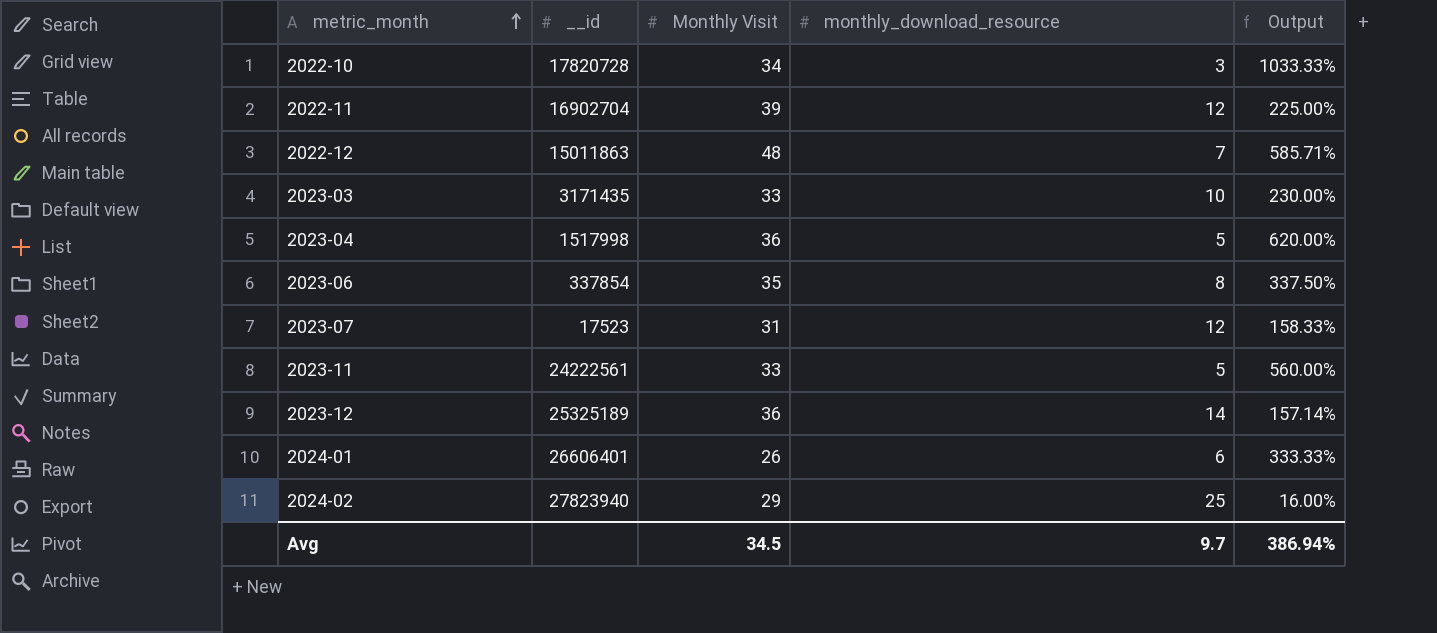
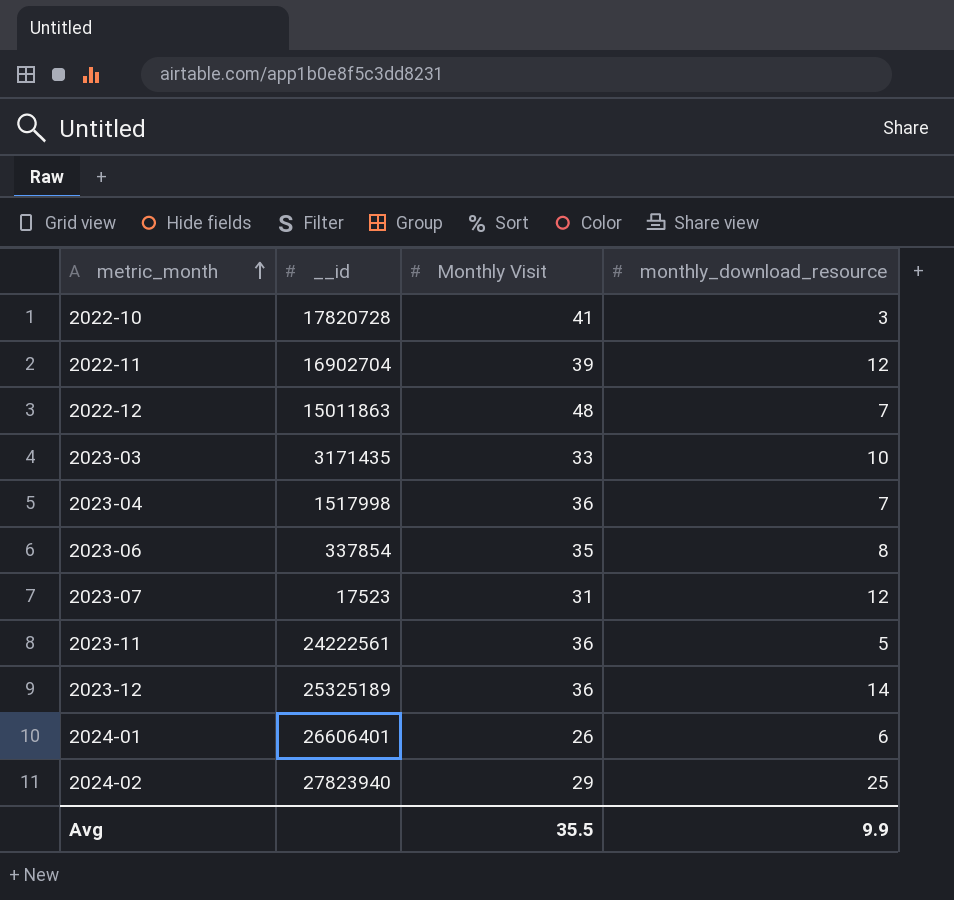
column Output | formula: ([Monthly Visit] - [monthly_download_resource]) / [monthly_download_resource] -> none
2022-10 | Monthly Visit: 34 -> 41
2023-04 | monthly_download_resource: 5 -> 7
2023-11 | Monthly Visit: 33 -> 36
Avg | Monthly Visit: 34.5 -> 35.5
Avg | monthly_download_resource: 9.7 -> 9.9

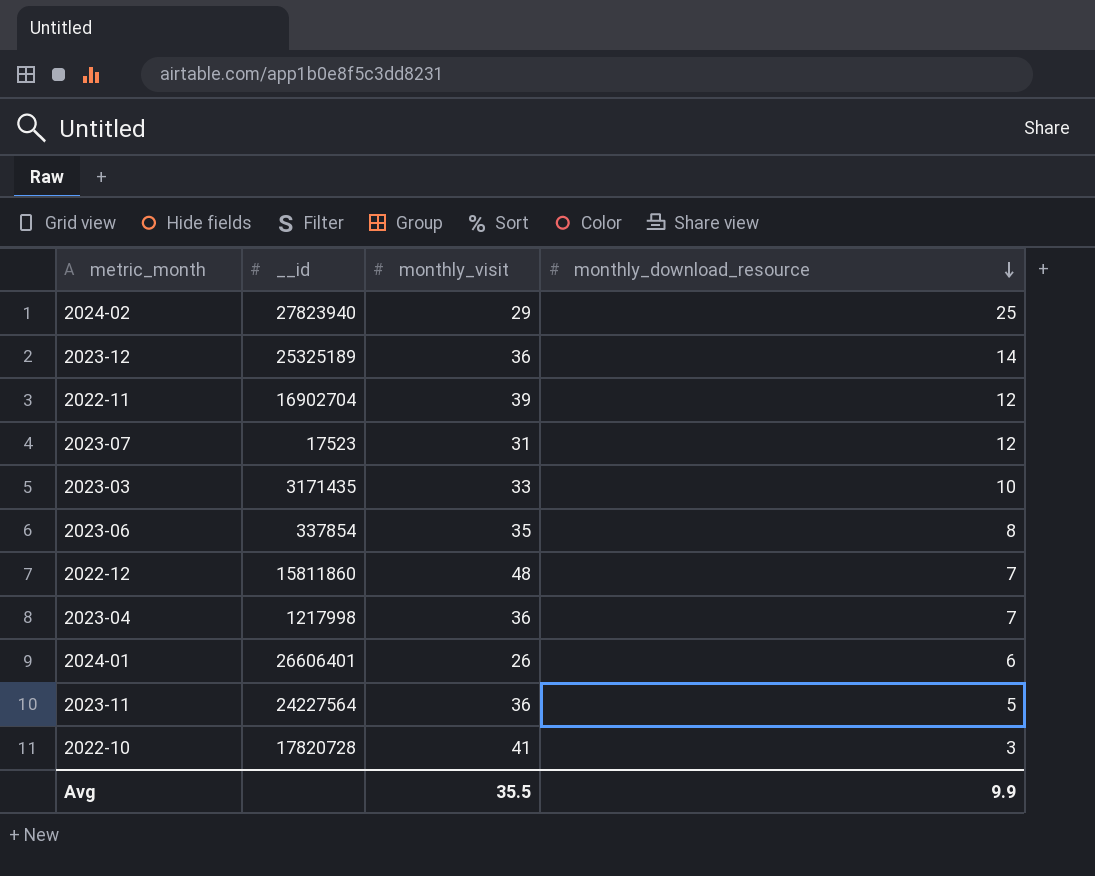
row order: metric_month ascending -> monthly_download_resource descending
column name: Monthly Visit -> monthly_visit
2022-12 | __id: 15011863 -> 15811860
2023-04 | __id: 1517998 -> 1217998
2023-11 | __id: 24222561 -> 24227564

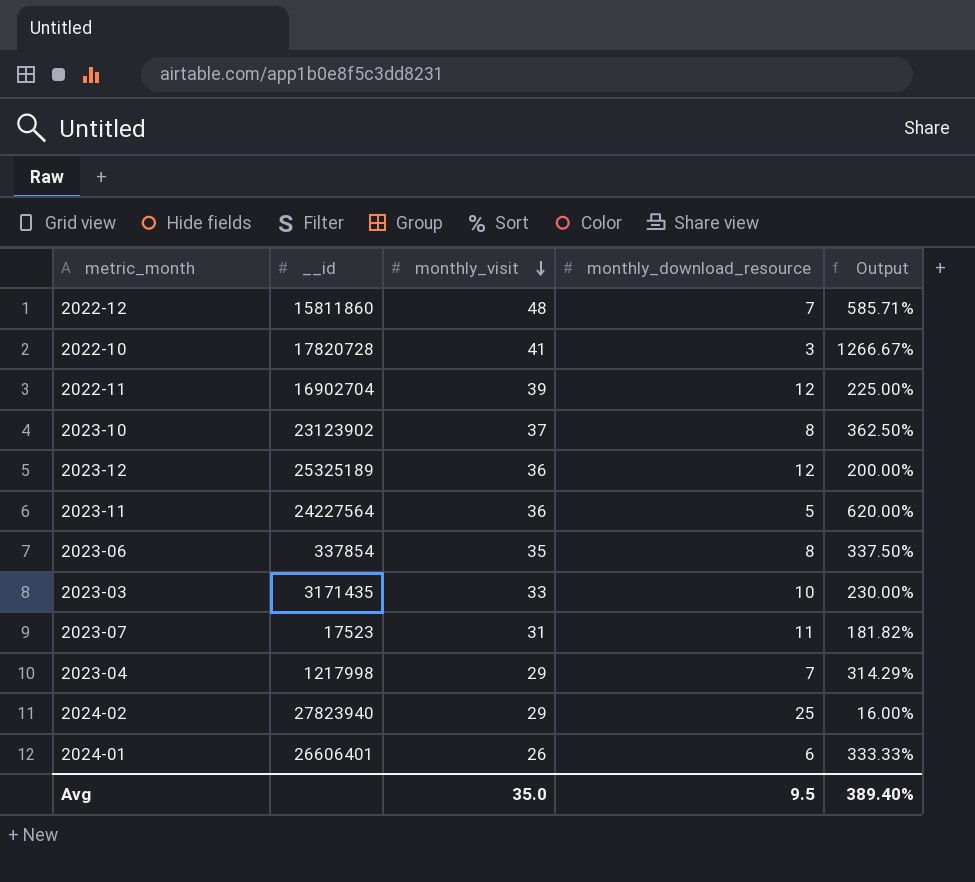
row order: monthly_download_resource descending -> monthly_visit descending
column Output | formula: none -> ([monthly_visit] - [monthly_download_resource]) / [monthly_download_resource]
row 2023-10: none -> 23123902 | 37 | 8 | 362.50%
2023-12 | monthly_download_resource: 14 -> 12
2023-07 | monthly_download_resource: 12 -> 11
2023-04 | monthly_visit: 36 -> 29
Avg | monthly_visit: 35.5 -> 35.0
Avg | monthly_download_resource: 9.9 -> 9.5

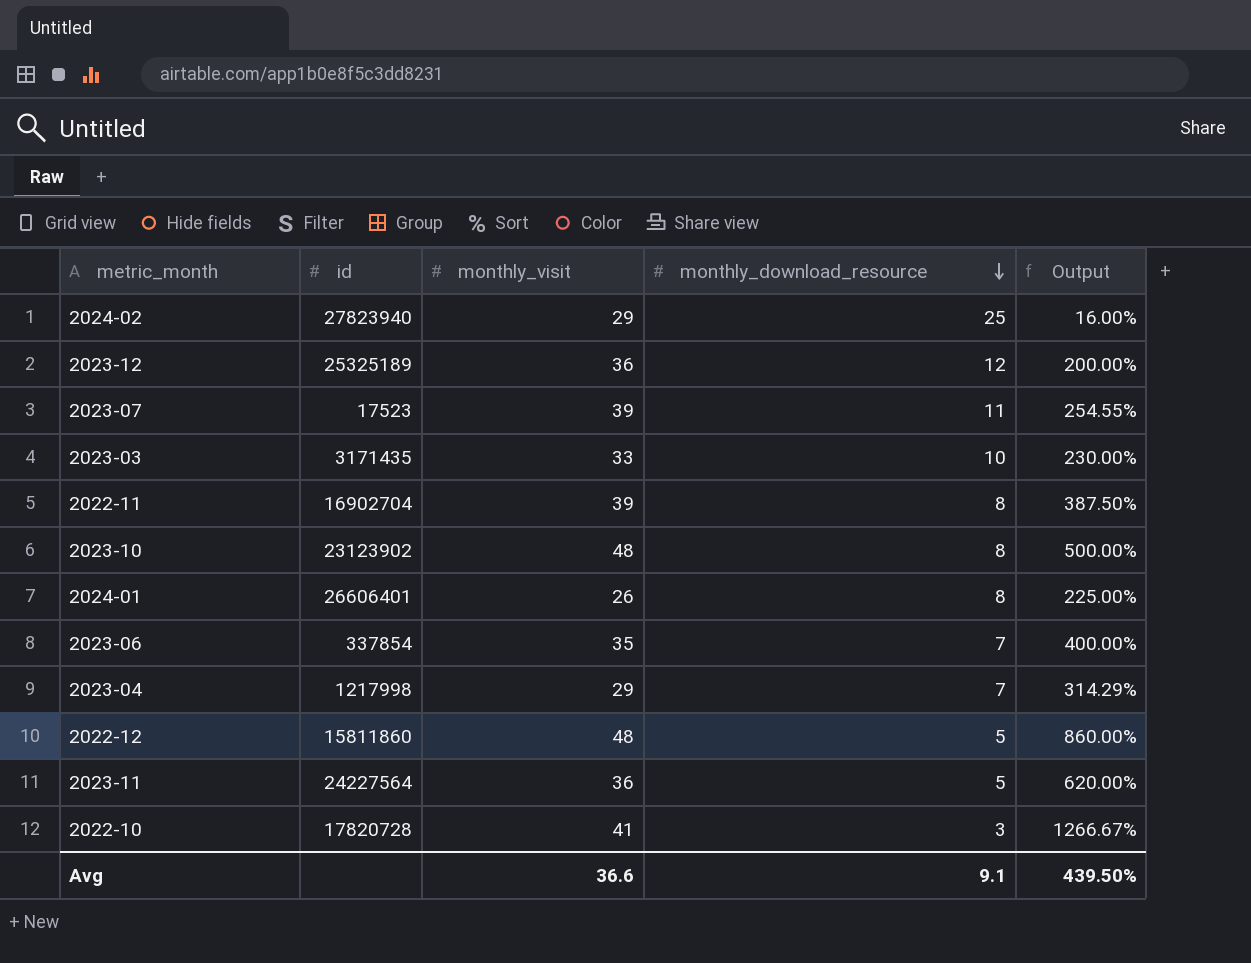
row order: monthly_visit descending -> monthly_download_resource descending
column name: __id -> id
2023-07 | monthly_visit: 31 -> 39
2023-07 | Output: 181.82% -> 254.55%
2022-11 | monthly_download_resource: 12 -> 8
2022-11 | Output: 225.00% -> 387.50%
2023-10 | monthly_visit: 37 -> 48
2023-10 | Output: 362.50% -> 500.00%
2024-01 | monthly_download_resource: 6 -> 8
2024-01 | Output: 333.33% -> 225.00%
2023-06 | monthly_download_resource: 8 -> 7
2023-06 | Output: 337.50% -> 400.00%
2022-12 | monthly_download_resource: 7 -> 5
2022-12 | Output: 585.71% -> 860.00%
Avg | monthly_visit: 35.0 -> 36.6
Avg | monthly_download_resource: 9.5 -> 9.1
Avg | Output: 389.40% -> 439.50%

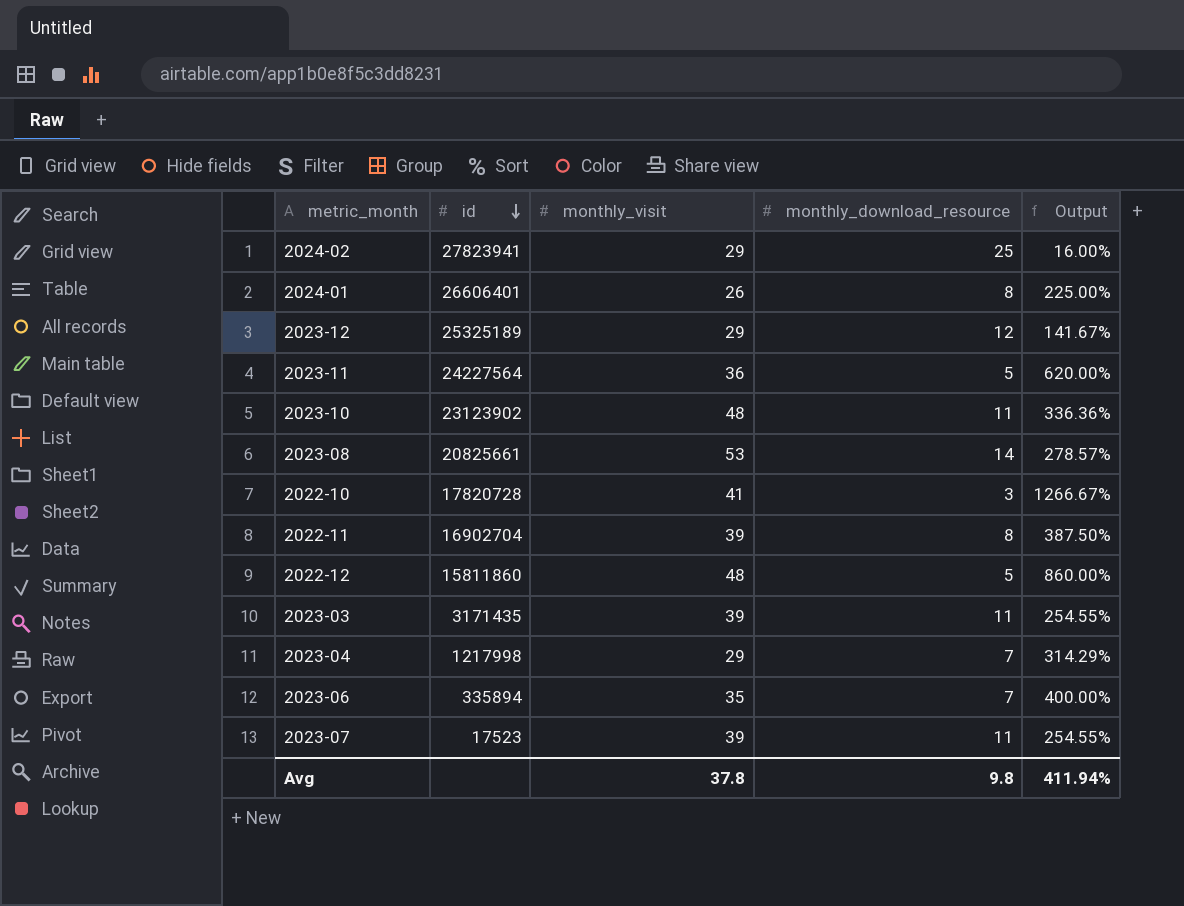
row order: monthly_download_resource descending -> id descending
2024-02 | id: 27823940 -> 27823941
2023-12 | monthly_visit: 36 -> 29
2023-12 | Output: 200.00% -> 141.67%
2023-10 | monthly_download_resource: 8 -> 11
2023-10 | Output: 500.00% -> 336.36%
row 2023-08: none -> 20825661 | 53 | 14 | 278.57%
2023-03 | monthly_visit: 33 -> 39
2023-03 | monthly_download_resource: 10 -> 11
2023-03 | Output: 230.00% -> 254.55%
2023-06 | id: 337854 -> 335894
Avg | monthly_visit: 36.6 -> 37.8
Avg | monthly_download_resource: 9.1 -> 9.8
Avg | Output: 439.50% -> 411.94%

